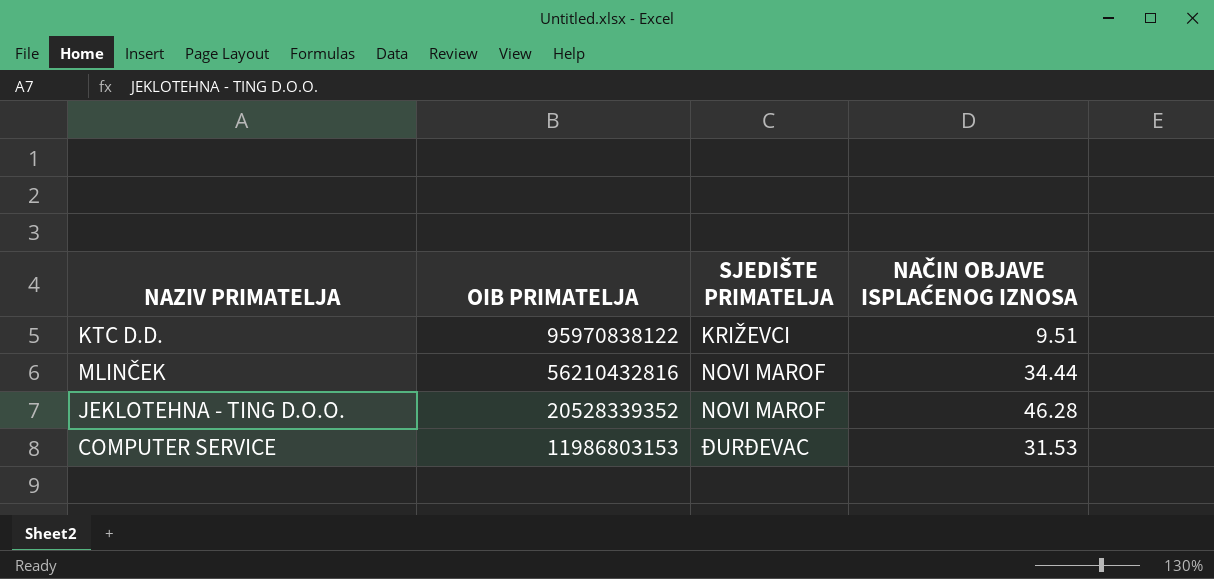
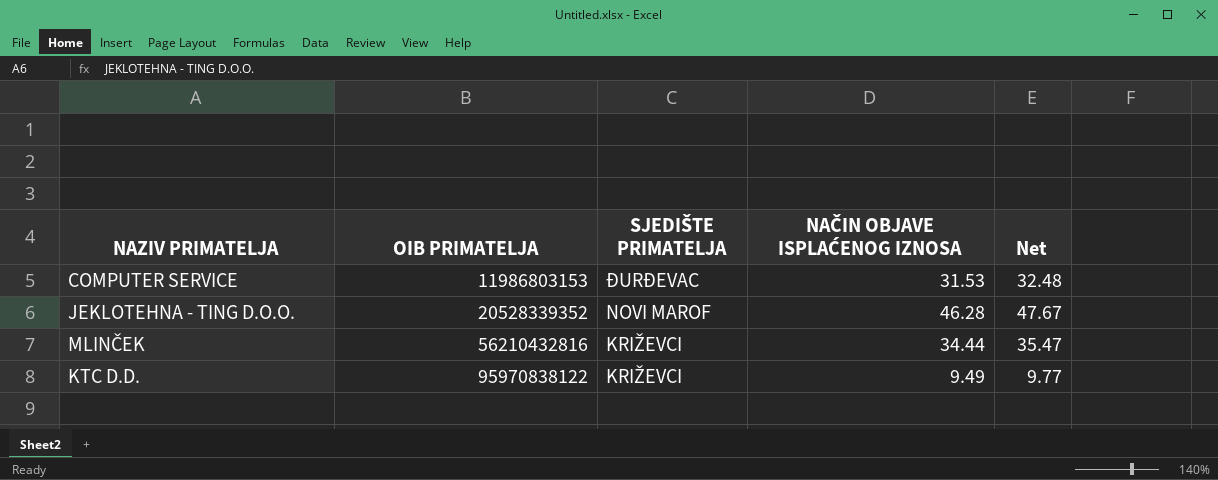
row order: OIB PRIMATELJA descending -> OIB PRIMATELJA ascending
column Net | formula: none -> [NAČIN OBJAVE ISPLAĆENOG IZNOSA] * 1.03
MLINČEK | SJEDIŠTE PRIMATELJA: NOVI MAROF -> KRIŽEVCI
KTC D.D. | NAČIN OBJAVE ISPLAĆENOG IZNOSA: 9.51 -> 9.49

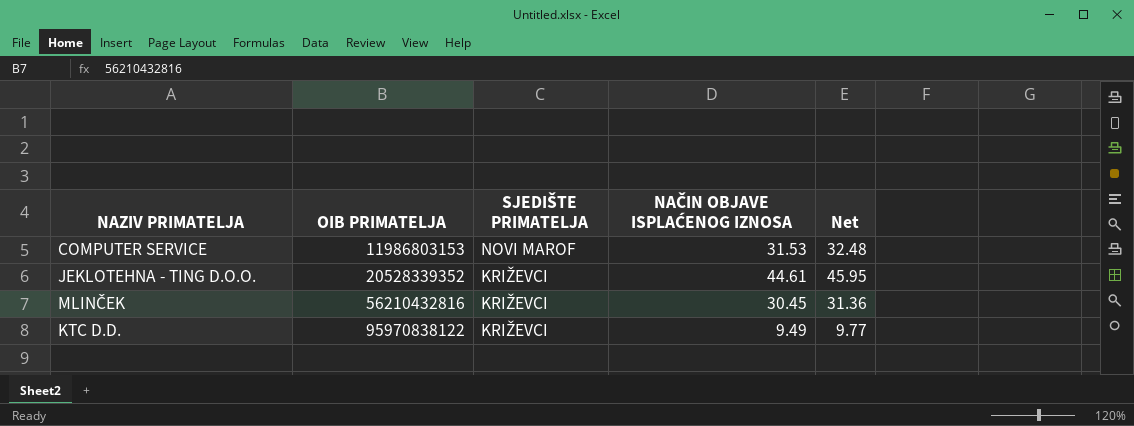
COMPUTER SERVICE | SJEDIŠTE PRIMATELJA: ĐURĐEVAC -> NOVI MAROF
JEKLOTEHNA - TING D.O.O. | SJEDIŠTE PRIMATELJA: NOVI MAROF -> KRIŽEVCI
JEKLOTEHNA - TING D.O.O. | NAČIN OBJAVE ISPLAĆENOG IZNOSA: 46.28 -> 44.61
JEKLOTEHNA - TING D.O.O. | Net: 47.67 -> 45.95
MLINČEK | NAČIN OBJAVE ISPLAĆENOG IZNOSA: 34.44 -> 30.45
MLINČEK | Net: 35.47 -> 31.36

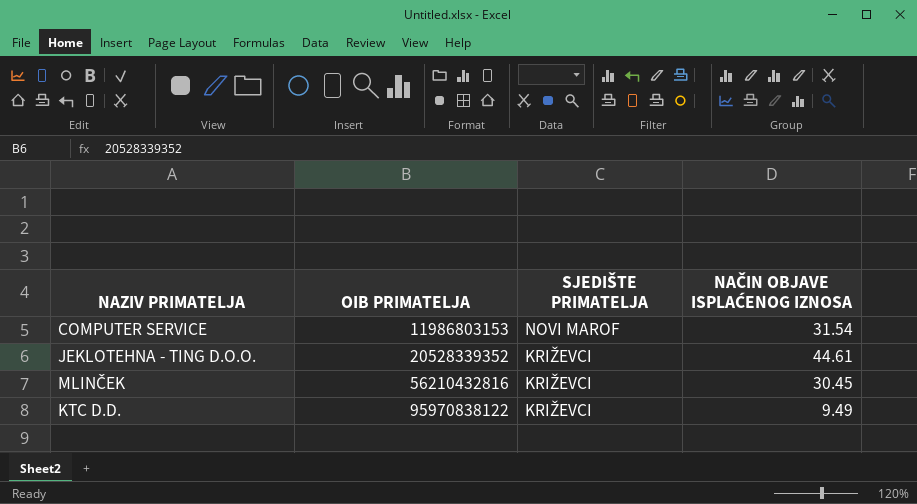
column Net | formula: [NAČIN OBJAVE ISPLAĆENOG IZNOSA] * 1.03 -> none
COMPUTER SERVICE | NAČIN OBJAVE ISPLAĆENOG IZNOSA: 31.53 -> 31.54

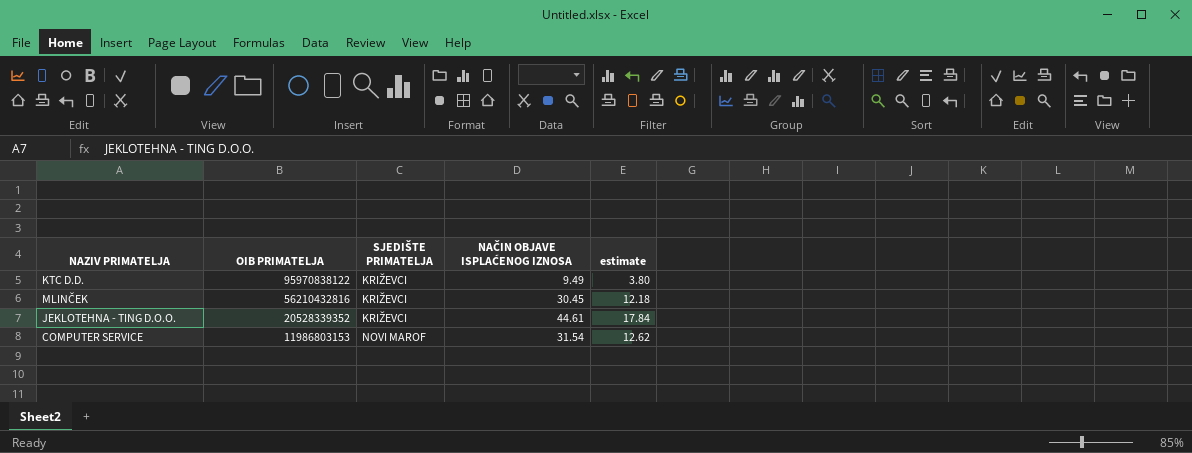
row order: OIB PRIMATELJA ascending -> OIB PRIMATELJA descending
column estimate | formula: none -> [NAČIN OBJAVE ISPLAĆENOG IZNOSA] * 0.4

